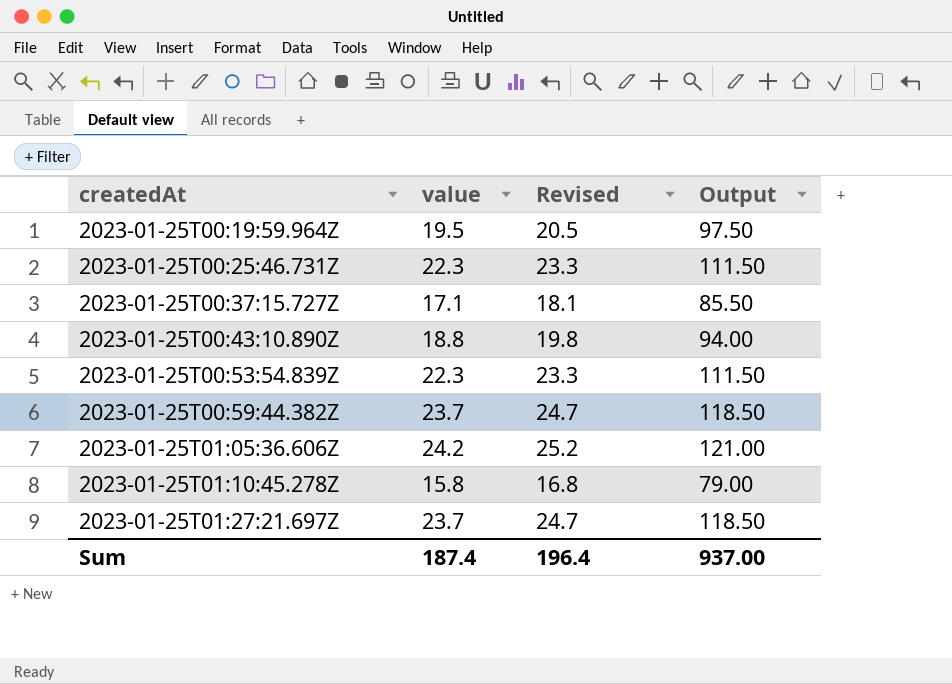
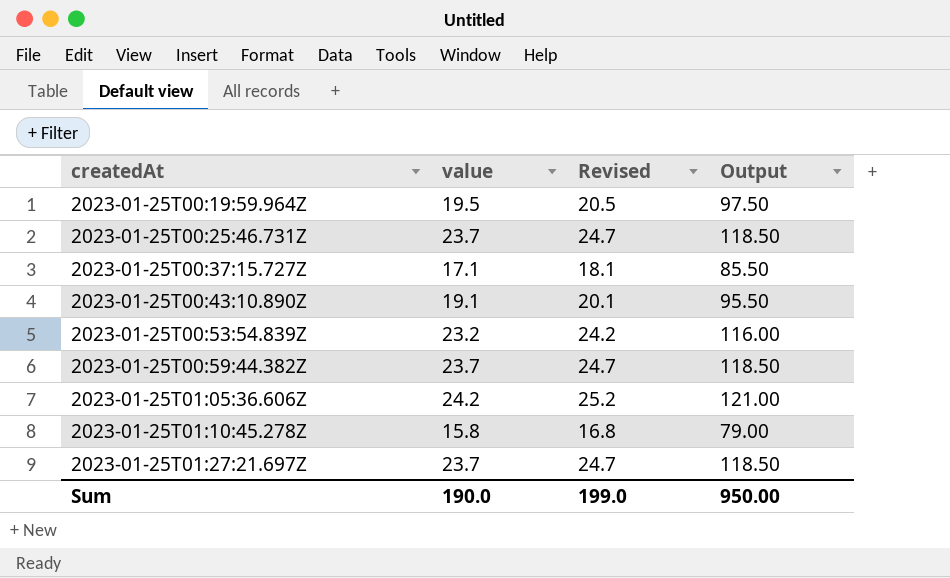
2023-01-25T00:25:46.731Z | value: 22.3 -> 23.7
2023-01-25T00:25:46.731Z | Revised: 23.3 -> 24.7
2023-01-25T00:25:46.731Z | Output: 111.50 -> 118.50
2023-01-25T00:43:10.890Z | value: 18.8 -> 19.1
2023-01-25T00:43:10.890Z | Revised: 19.8 -> 20.1
2023-01-25T00:43:10.890Z | Output: 94.00 -> 95.50
2023-01-25T00:53:54.839Z | value: 22.3 -> 23.2
2023-01-25T00:53:54.839Z | Revised: 23.3 -> 24.2
2023-01-25T00:53:54.839Z | Output: 111.50 -> 116.00
Sum | value: 187.4 -> 190.0
Sum | Revised: 196.4 -> 199.0
Sum | Output: 937.00 -> 950.00

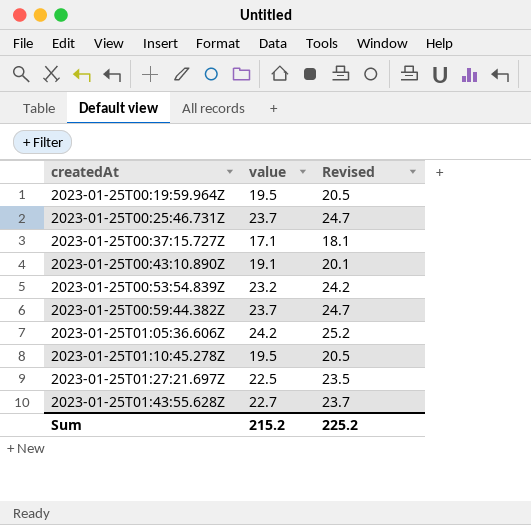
column Output | formula: [value] * 5 -> none
2023-01-25T01:10:45.278Z | value: 15.8 -> 19.5
2023-01-25T01:10:45.278Z | Revised: 16.8 -> 20.5
2023-01-25T01:27:21.697Z | value: 23.7 -> 22.5
2023-01-25T01:27:21.697Z | Revised: 24.7 -> 23.5
row 2023-01-25T01:43:55.628Z: none -> 22.7 | 23.7
Sum | value: 190.0 -> 215.2
Sum | Revised: 199.0 -> 225.2

